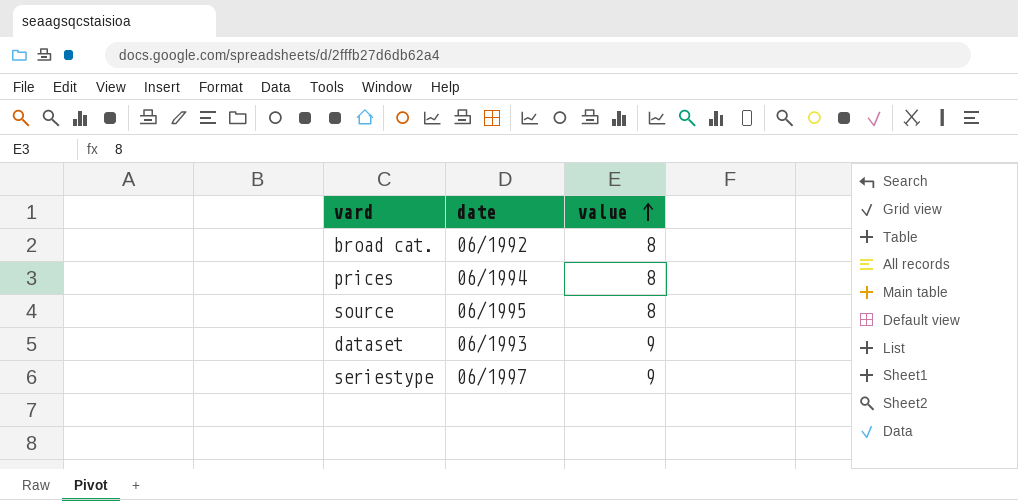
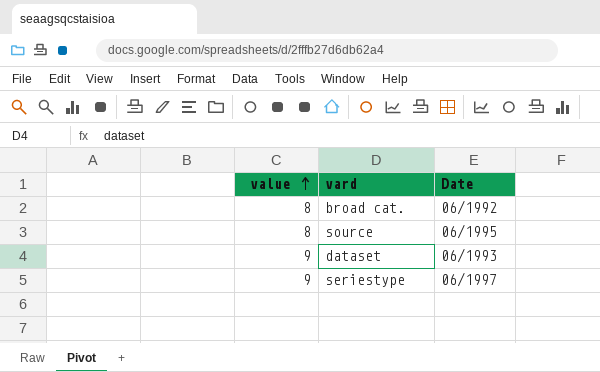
column value | position: 3 -> 1
column name: date -> Date
row prices: 06/1994 | 8 -> none

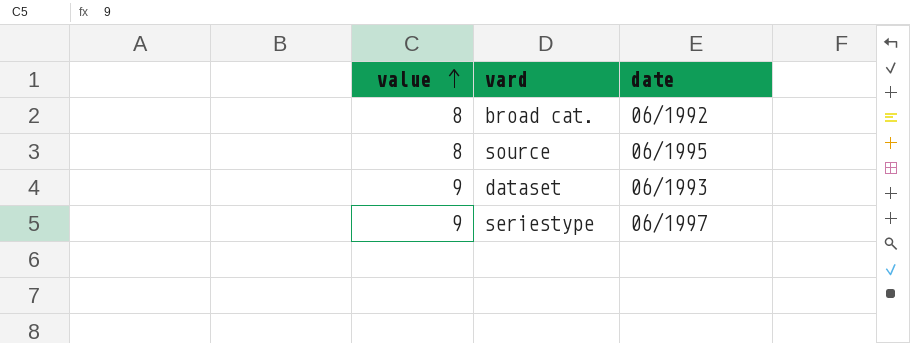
column name: Date -> date

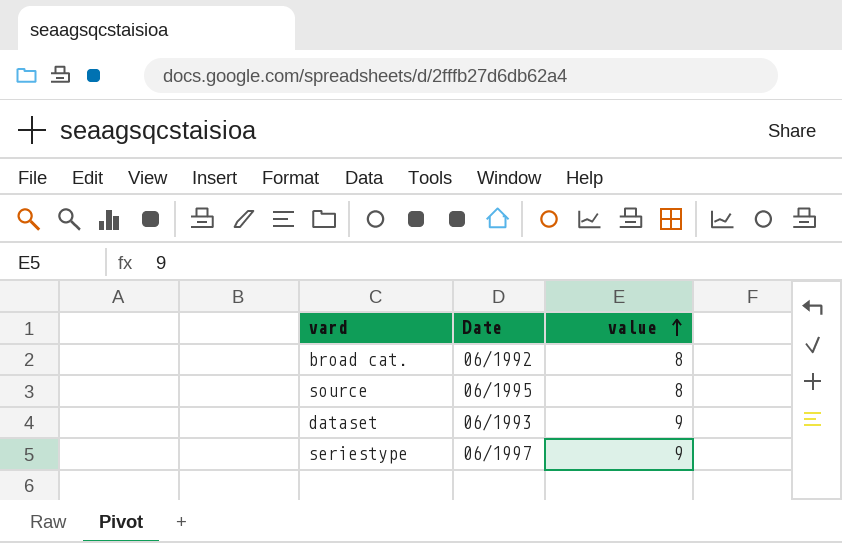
column name: date -> Date
column value | position: 1 -> 3

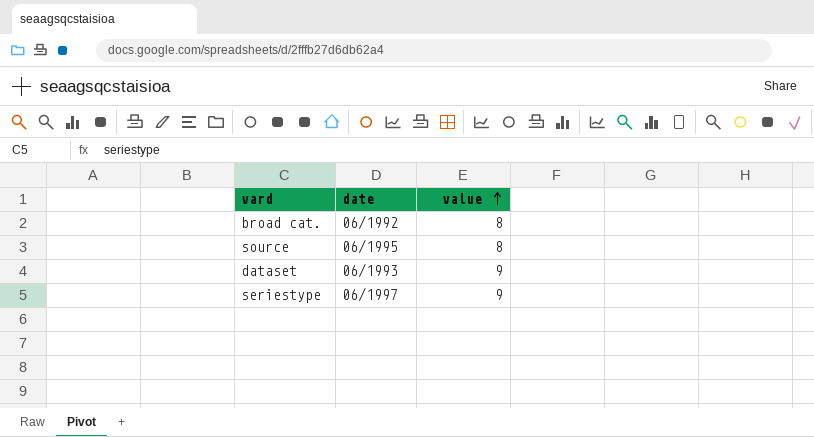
column name: Date -> date

